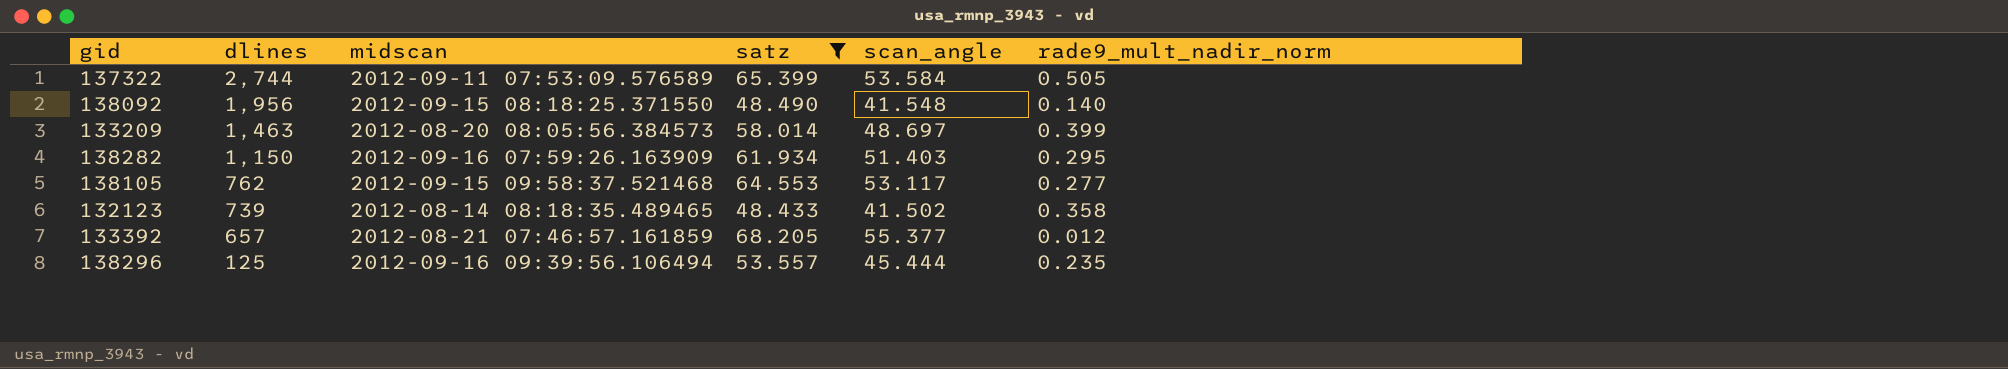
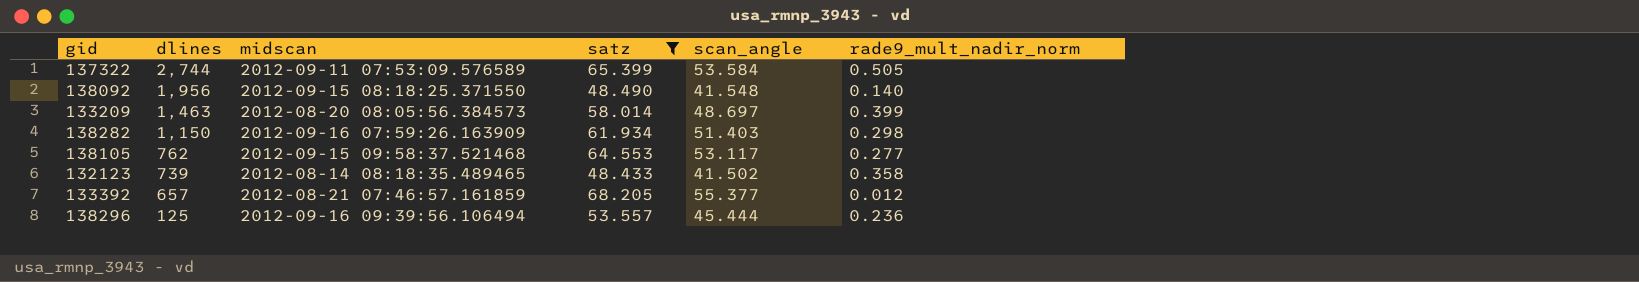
138282 | rade9_mult_nadir_norm: 0.295 -> 0.298
138296 | rade9_mult_nadir_norm: 0.235 -> 0.236

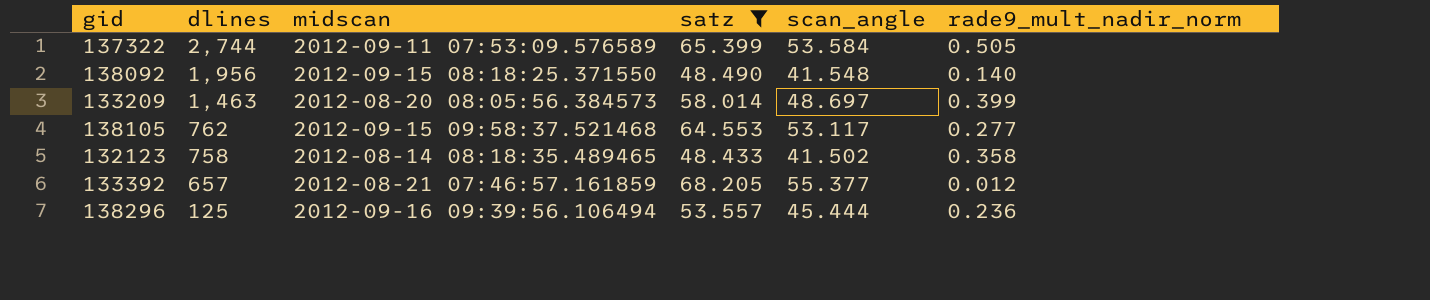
row 138282: 1,150 | 2012-09-16 07:59:26.163909 | 61.934 | 51.403 | 0.298 -> none
132123 | dlines: 739 -> 758

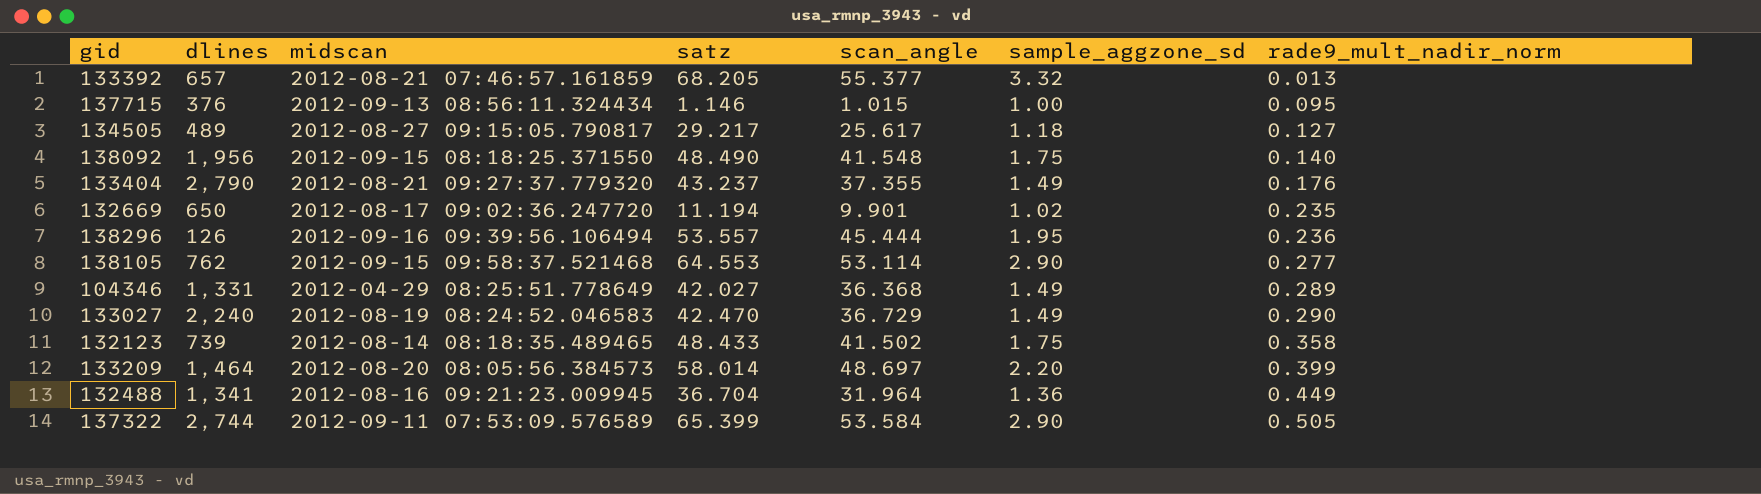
filter: satz >= 48.433 -> none
row order: dlines descending -> rade9_mult_nadir_norm ascending
column sample_aggzone_sd | position: none -> 6
133392 | rade9_mult_nadir_norm: 0.012 -> 0.013
138296 | dlines: 125 -> 126
138105 | scan_angle: 53.117 -> 53.114
132123 | dlines: 758 -> 739
133209 | dlines: 1,463 -> 1,464

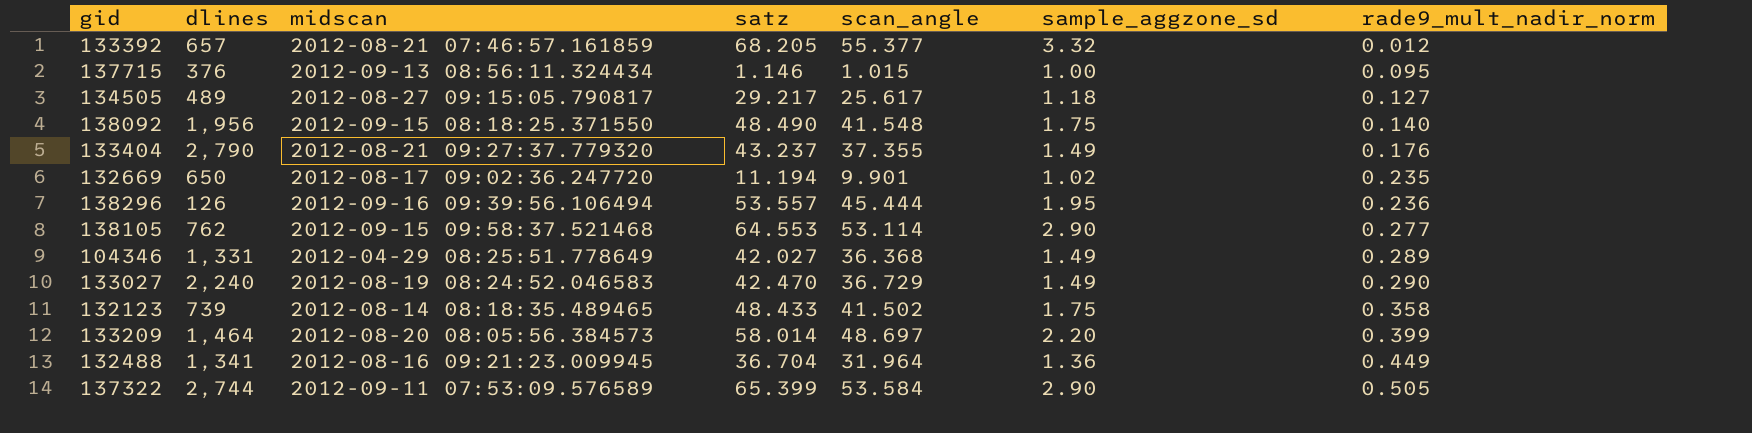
133392 | rade9_mult_nadir_norm: 0.013 -> 0.012

